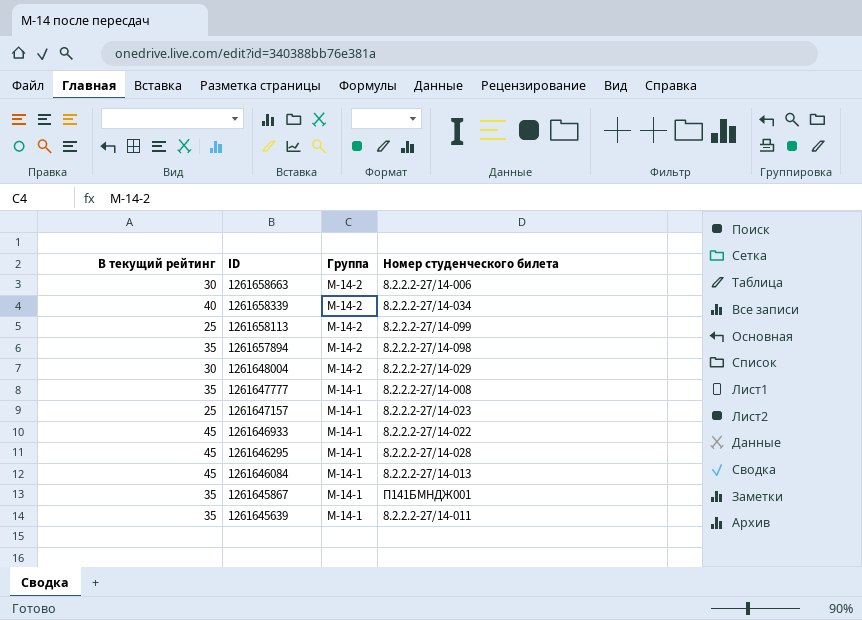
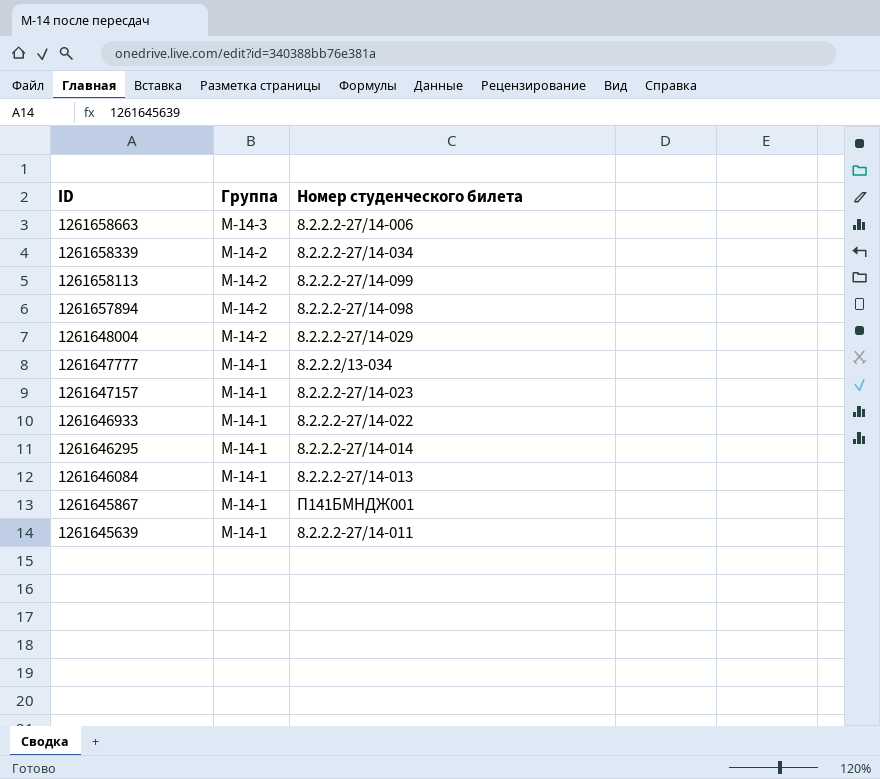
column В текущий рейтинг | position: 1 -> none
1261658663 | Группа: М-14-2 -> М-14-3
1261647777 | Номер студенческого билета: 8.2.2.2-27/14-008 -> 8.2.2.2/13-034
1261646295 | Номер студенческого билета: 8.2.2.2-27/14-028 -> 8.2.2.2-27/14-014

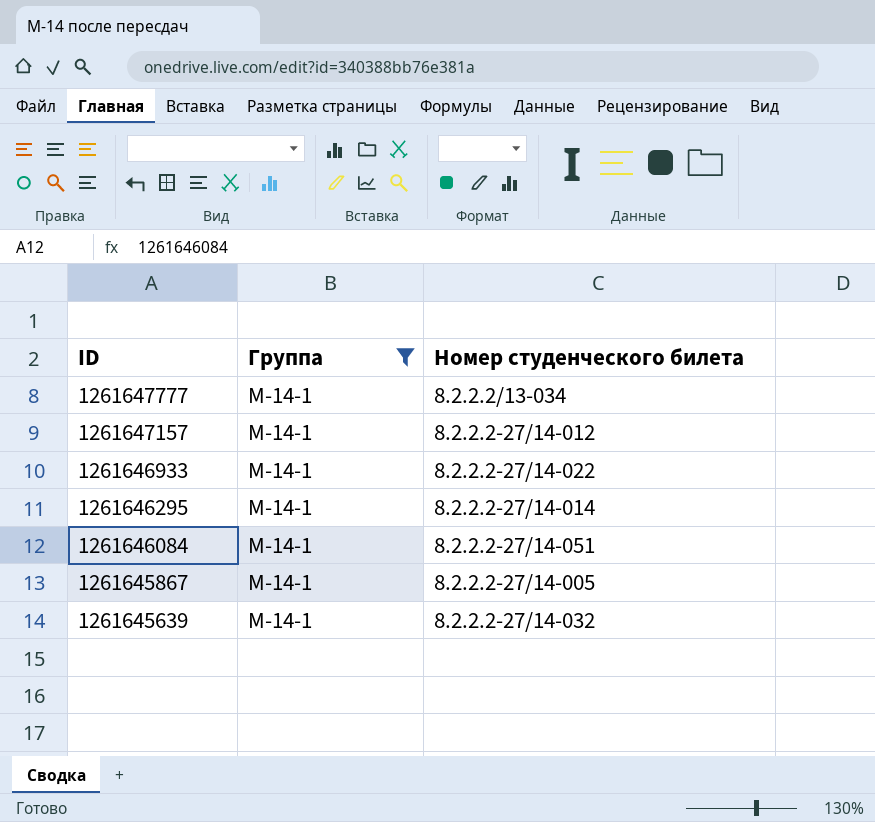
filter: none -> Группа = М-14-1
1261647157 | Номер студенческого билета: 8.2.2.2-27/14-023 -> 8.2.2.2-27/14-012
1261646084 | Номер студенческого билета: 8.2.2.2-27/14-013 -> 8.2.2.2-27/14-051
1261645867 | Номер студенческого билета: П141БМНДЖ001 -> 8.2.2.2-27/14-005
1261645639 | Номер студенческого билета: 8.2.2.2-27/14-011 -> 8.2.2.2-27/14-032

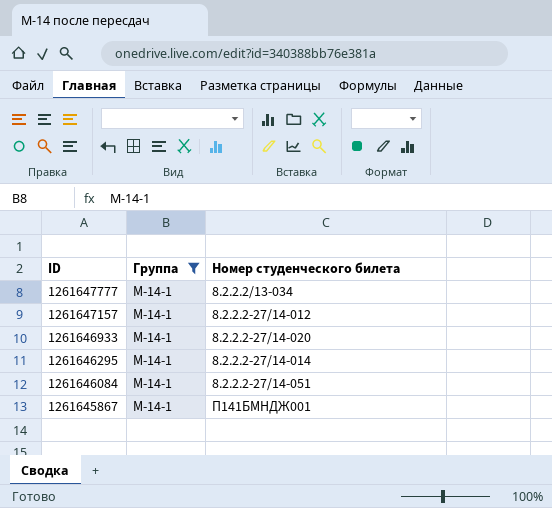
row 1261645639: М-14-1 | 8.2.2.2-27/14-032 -> none
1261646933 | Номер студенческого билета: 8.2.2.2-27/14-022 -> 8.2.2.2-27/14-020
1261645867 | Номер студенческого билета: 8.2.2.2-27/14-005 -> П141БМНДЖ001

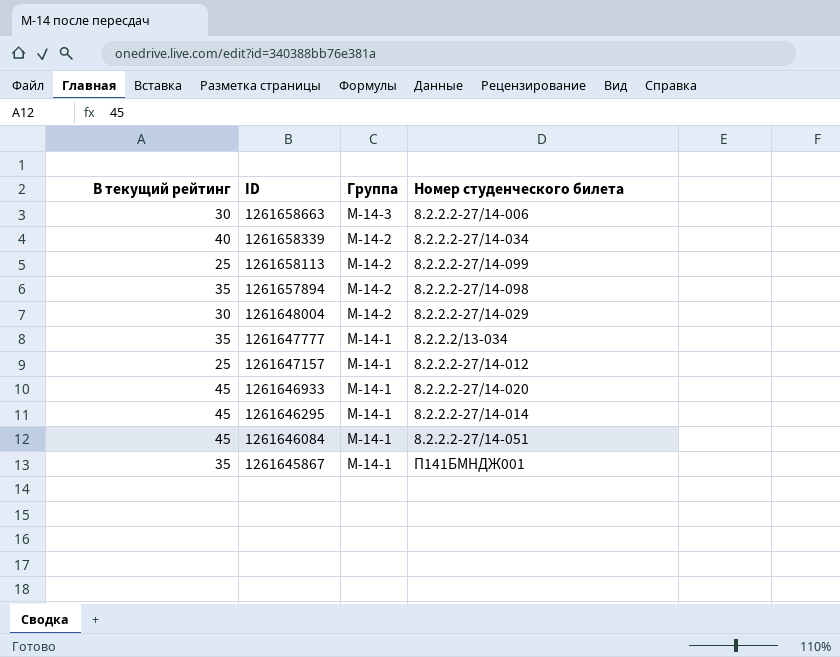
filter: Группа = М-14-1 -> none
column В текущий рейтинг | position: none -> 1

